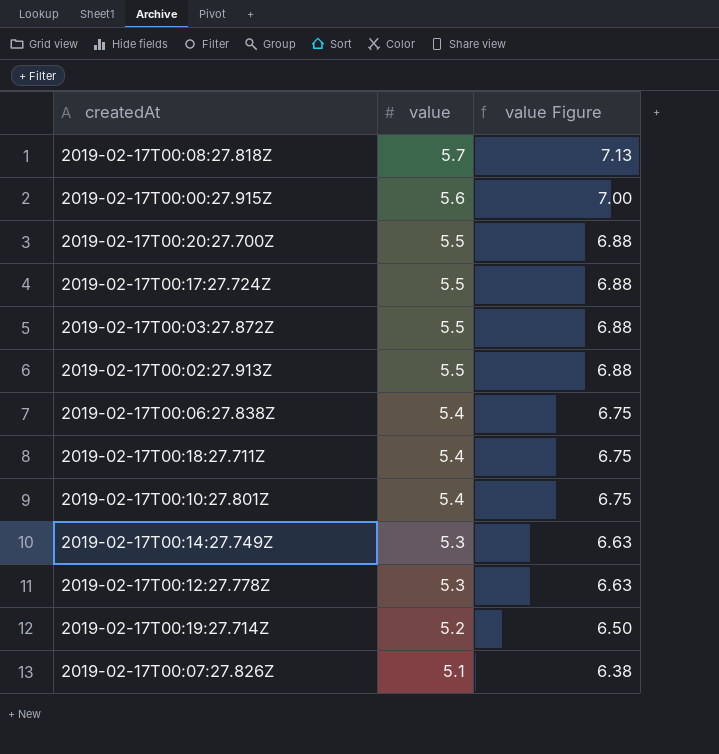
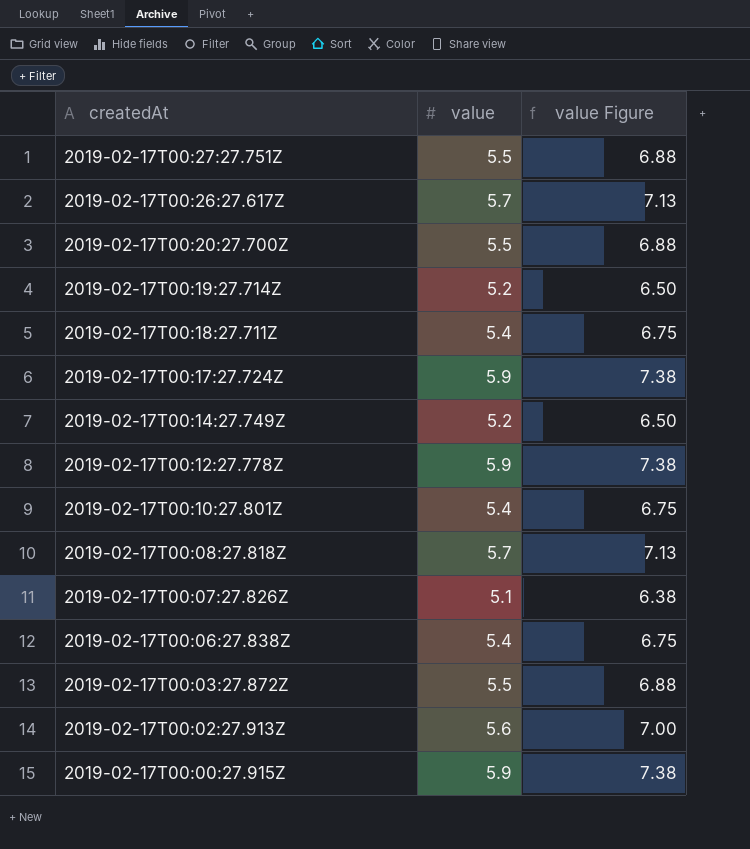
row order: value descending -> createdAt descending
row 2019-02-17T00:27:27.751Z: none -> 5.5 | 6.88
row 2019-02-17T00:26:27.617Z: none -> 5.7 | 7.13
2019-02-17T00:17:27.724Z | value: 5.5 -> 5.9
2019-02-17T00:17:27.724Z | value Figure: 6.88 -> 7.38
2019-02-17T00:14:27.749Z | value: 5.3 -> 5.2
2019-02-17T00:14:27.749Z | value Figure: 6.63 -> 6.50
2019-02-17T00:12:27.778Z | value: 5.3 -> 5.9
2019-02-17T00:12:27.778Z | value Figure: 6.63 -> 7.38
2019-02-17T00:02:27.913Z | value: 5.5 -> 5.6
2019-02-17T00:02:27.913Z | value Figure: 6.88 -> 7.00
2019-02-17T00:00:27.915Z | value: 5.6 -> 5.9
2019-02-17T00:00:27.915Z | value Figure: 7.00 -> 7.38

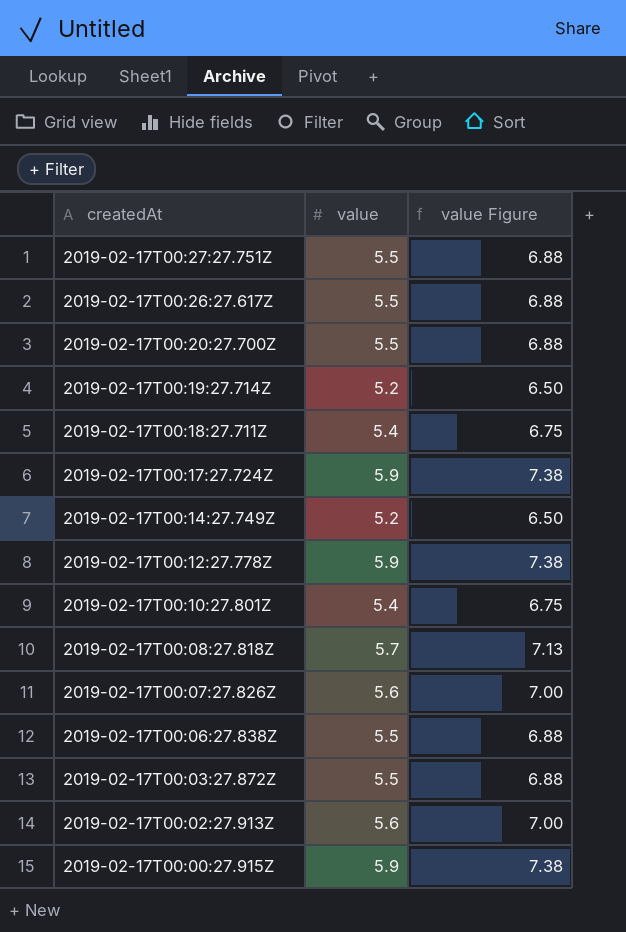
2019-02-17T00:26:27.617Z | value: 5.7 -> 5.5
2019-02-17T00:26:27.617Z | value Figure: 7.13 -> 6.88
2019-02-17T00:07:27.826Z | value: 5.1 -> 5.6
2019-02-17T00:07:27.826Z | value Figure: 6.38 -> 7.00
2019-02-17T00:06:27.838Z | value: 5.4 -> 5.5
2019-02-17T00:06:27.838Z | value Figure: 6.75 -> 6.88

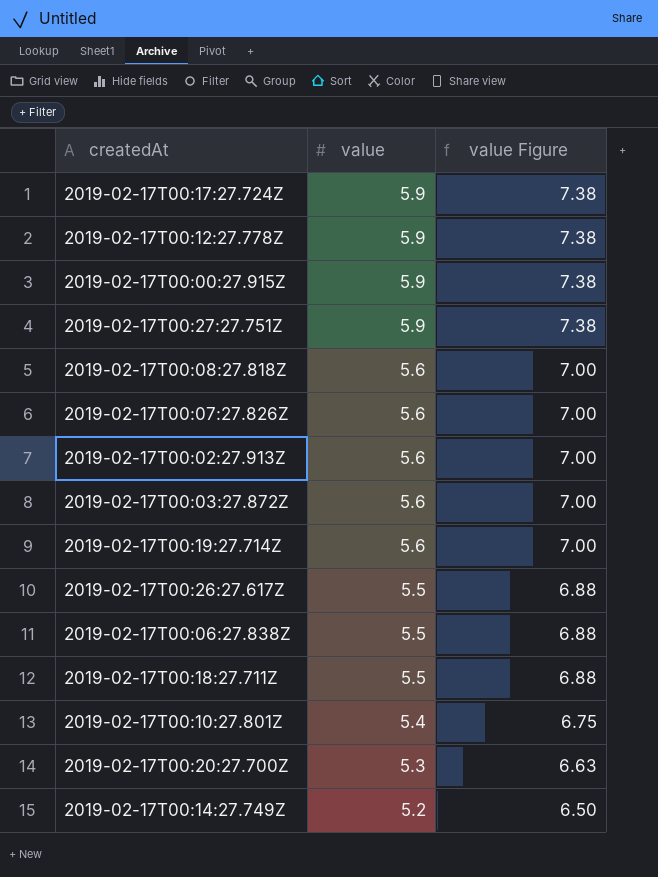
row order: createdAt descending -> value descending
2019-02-17T00:27:27.751Z | value: 5.5 -> 5.9
2019-02-17T00:27:27.751Z | value Figure: 6.88 -> 7.38
2019-02-17T00:08:27.818Z | value: 5.7 -> 5.6
2019-02-17T00:08:27.818Z | value Figure: 7.13 -> 7.00
2019-02-17T00:03:27.872Z | value: 5.5 -> 5.6
2019-02-17T00:03:27.872Z | value Figure: 6.88 -> 7.00
2019-02-17T00:19:27.714Z | value: 5.2 -> 5.6
2019-02-17T00:19:27.714Z | value Figure: 6.50 -> 7.00
2019-02-17T00:18:27.711Z | value: 5.4 -> 5.5
2019-02-17T00:18:27.711Z | value Figure: 6.75 -> 6.88
2019-02-17T00:20:27.700Z | value: 5.5 -> 5.3
2019-02-17T00:20:27.700Z | value Figure: 6.88 -> 6.63

